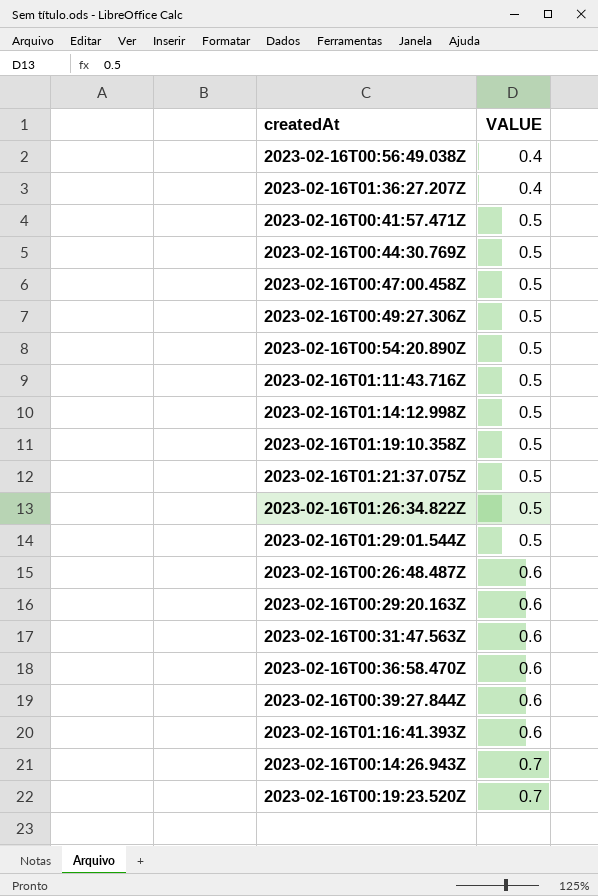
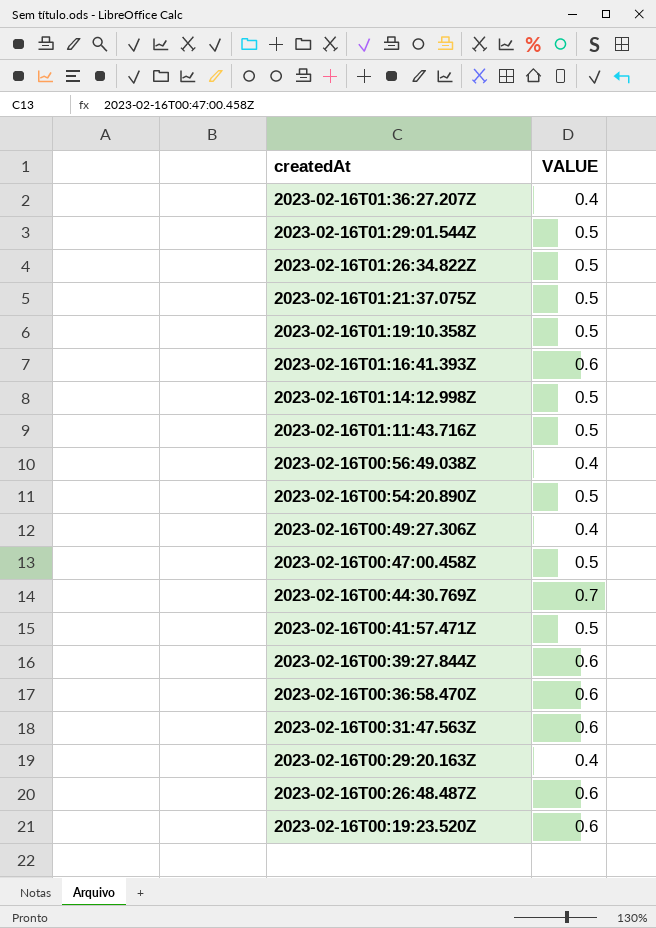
row order: VALUE ascending -> createdAt descending
row 2023-02-16T00:14:26.943Z: 0.7 -> none
2023-02-16T00:49:27.306Z | VALUE: 0.5 -> 0.4
2023-02-16T00:44:30.769Z | VALUE: 0.5 -> 0.7
2023-02-16T00:29:20.163Z | VALUE: 0.6 -> 0.4
2023-02-16T00:19:23.520Z | VALUE: 0.7 -> 0.6

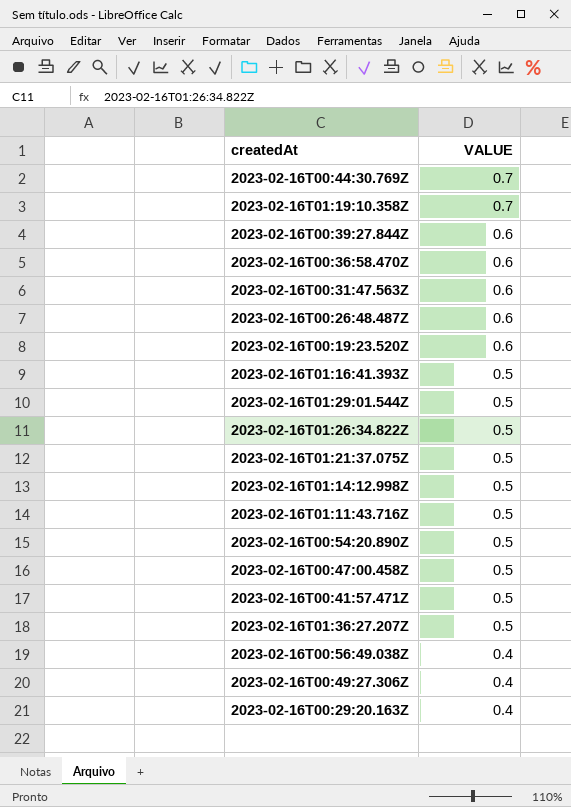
row order: createdAt descending -> VALUE descending
2023-02-16T01:19:10.358Z | VALUE: 0.5 -> 0.7
2023-02-16T01:16:41.393Z | VALUE: 0.6 -> 0.5
2023-02-16T01:36:27.207Z | VALUE: 0.4 -> 0.5

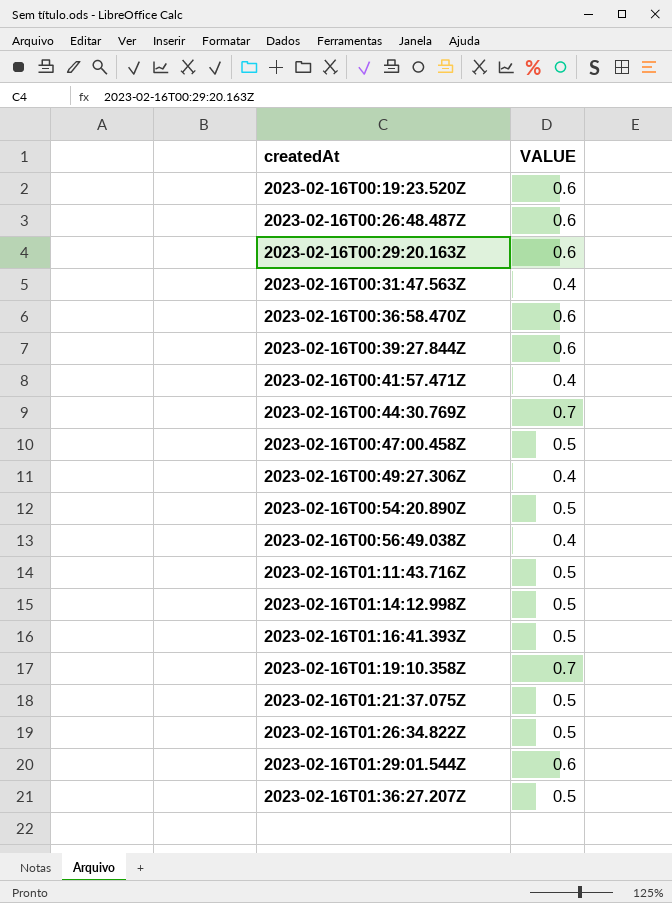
row order: VALUE descending -> createdAt ascending
2023-02-16T00:29:20.163Z | VALUE: 0.4 -> 0.6
2023-02-16T00:31:47.563Z | VALUE: 0.6 -> 0.4
2023-02-16T00:41:57.471Z | VALUE: 0.5 -> 0.4
2023-02-16T01:29:01.544Z | VALUE: 0.5 -> 0.6

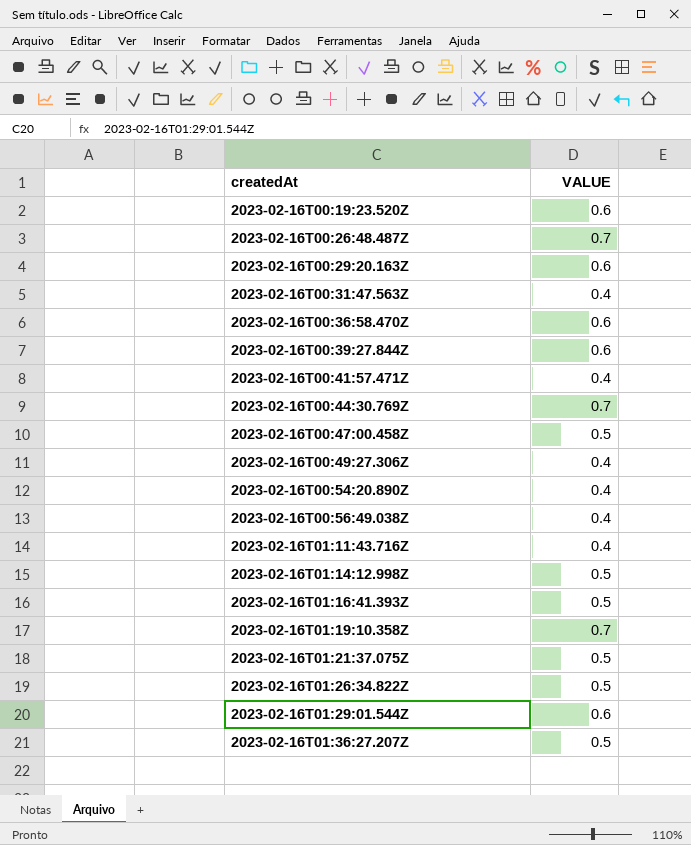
2023-02-16T00:26:48.487Z | VALUE: 0.6 -> 0.7
2023-02-16T00:54:20.890Z | VALUE: 0.5 -> 0.4
2023-02-16T01:11:43.716Z | VALUE: 0.5 -> 0.4

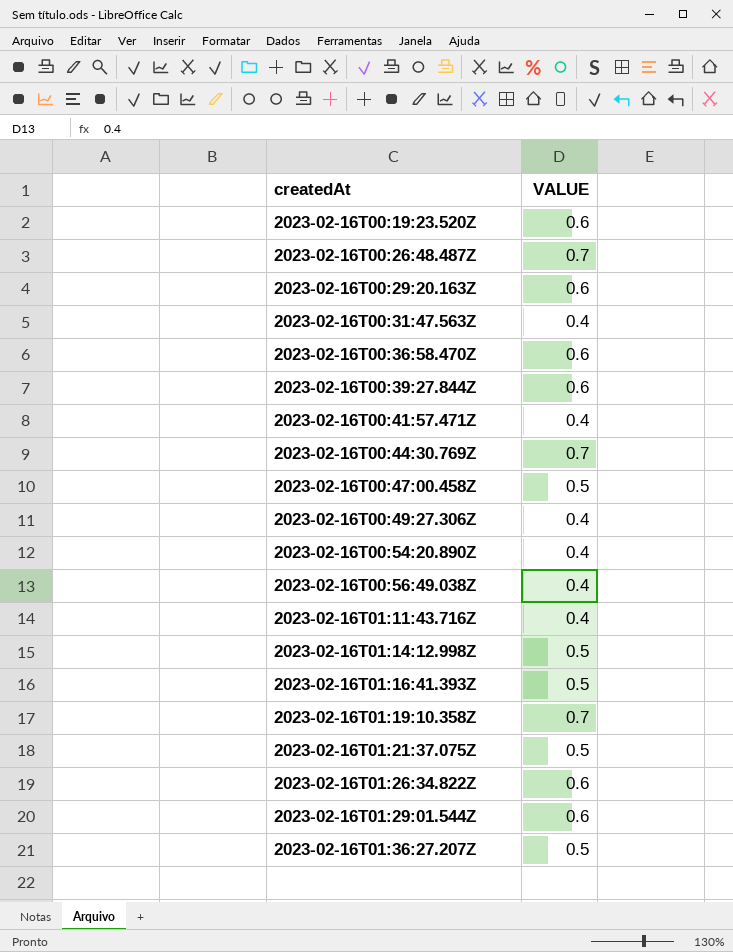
2023-02-16T01:26:34.822Z | VALUE: 0.5 -> 0.6

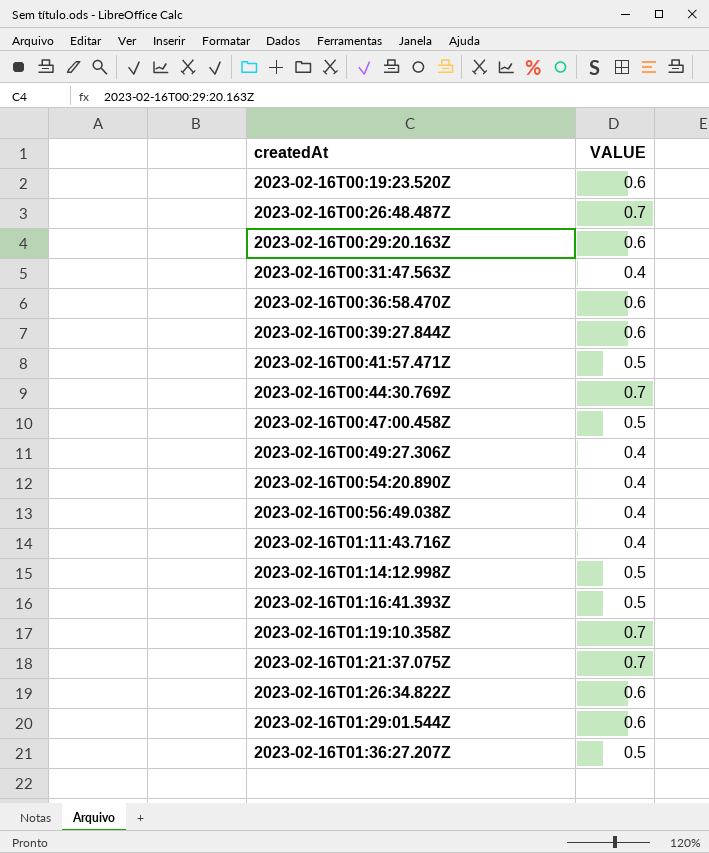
2023-02-16T00:41:57.471Z | VALUE: 0.4 -> 0.5
2023-02-16T01:21:37.075Z | VALUE: 0.5 -> 0.7

